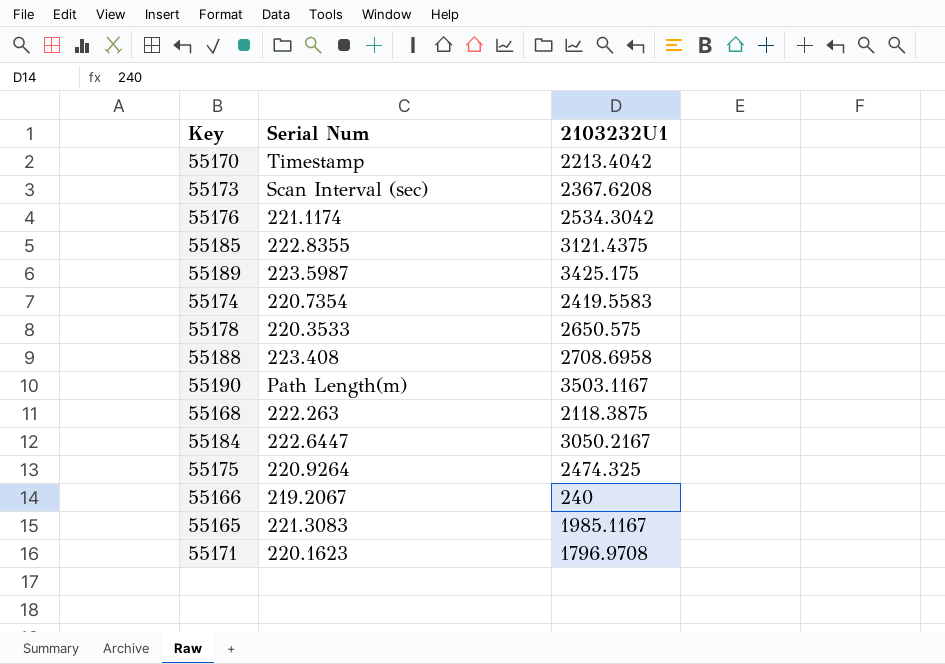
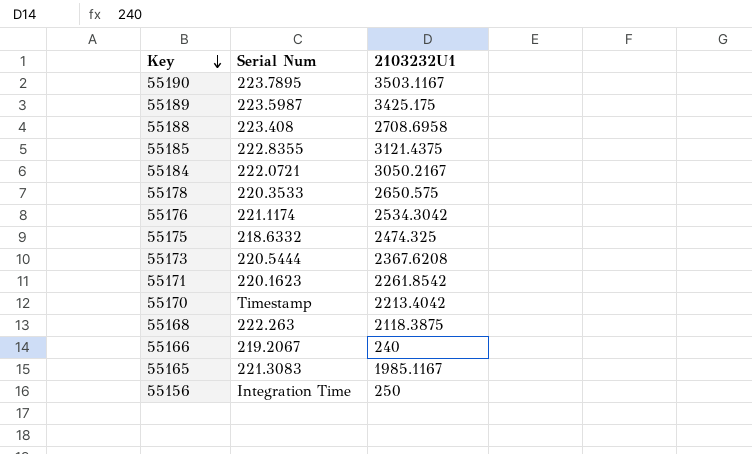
row order: none -> Key descending
row 55174: 220.7354 | 2419.5583 -> none
55190 | Serial Num: Path Length(m) -> 223.7895
55184 | Serial Num: 222.6447 -> 222.0721
55175 | Serial Num: 220.9264 -> 218.6332
55173 | Serial Num: Scan Interval (sec) -> 220.5444
55171 | 2103232U1: 1796.9708 -> 2261.8542
row 55156: none -> Integration Time | 250

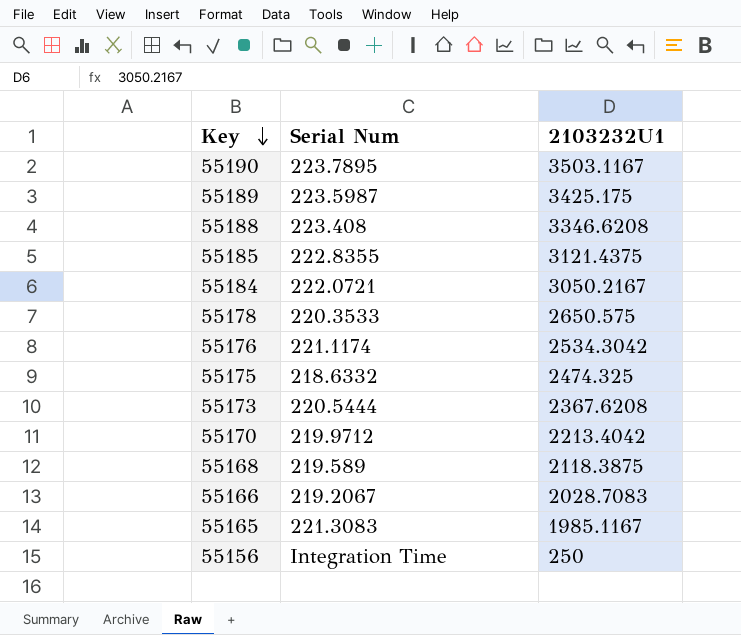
row 55171: 220.1623 | 2261.8542 -> none
55188 | 2103232U1: 2708.6958 -> 3346.6208
55170 | Serial Num: Timestamp -> 219.9712
55168 | Serial Num: 222.263 -> 219.589
55166 | 2103232U1: 240 -> 2028.7083

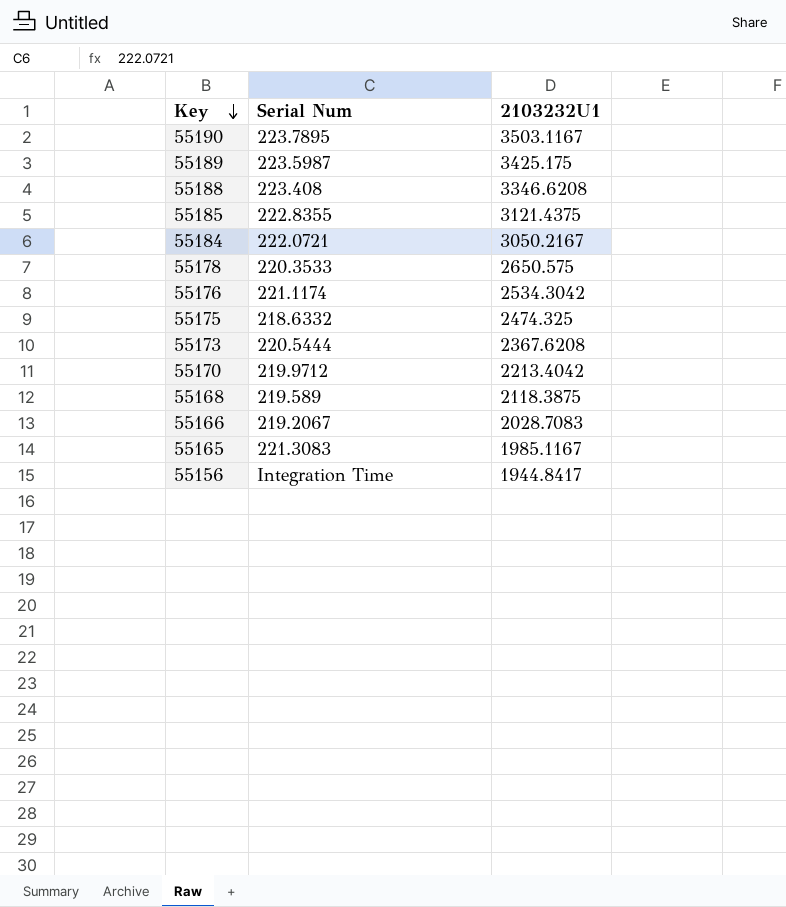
55156 | 2103232U1: 250 -> 1944.8417

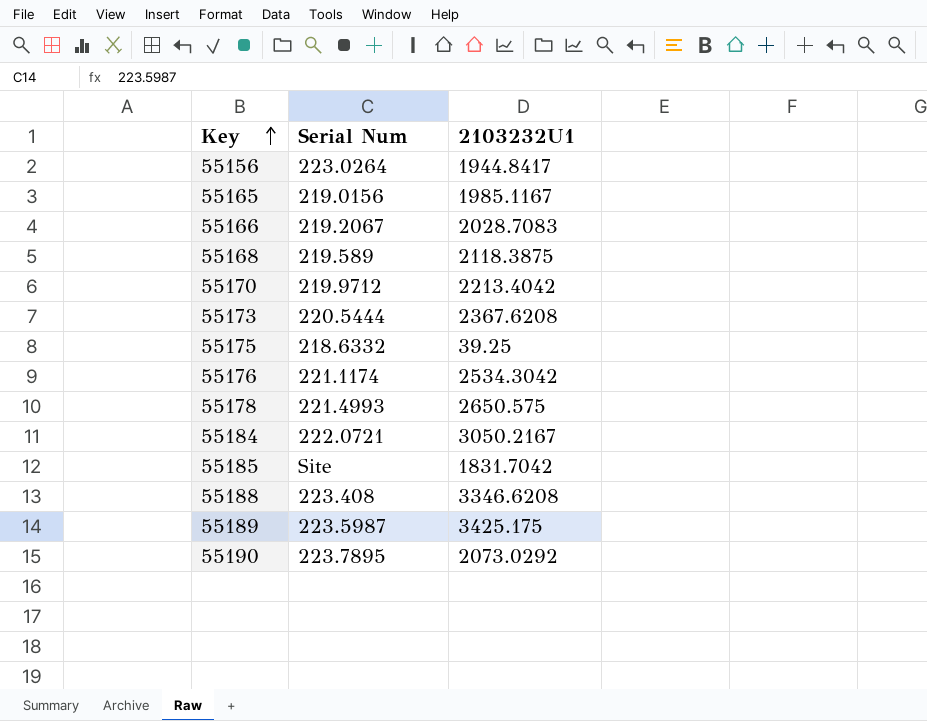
row order: Key descending -> Key ascending
55156 | Serial Num: Integration Time -> 223.0264
55165 | Serial Num: 221.3083 -> 219.0156
55175 | 2103232U1: 2474.325 -> 39.25
55178 | Serial Num: 220.3533 -> 221.4993
55185 | Serial Num: 222.8355 -> Site
55185 | 2103232U1: 3121.4375 -> 1831.7042
55190 | 2103232U1: 3503.1167 -> 2073.0292

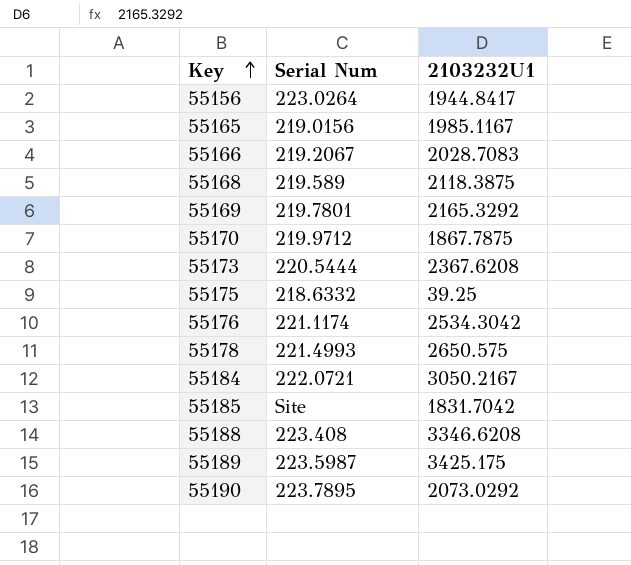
row 55169: none -> 219.7801 | 2165.3292
55170 | 2103232U1: 2213.4042 -> 1867.7875

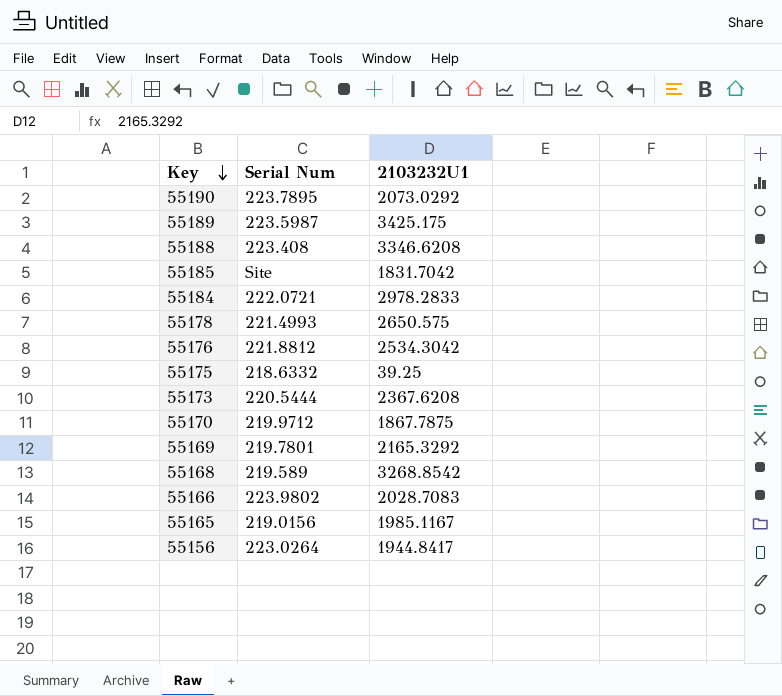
row order: Key ascending -> Key descending
55184 | 2103232U1: 3050.2167 -> 2978.2833
55176 | Serial Num: 221.1174 -> 221.8812
55168 | 2103232U1: 2118.3875 -> 3268.8542
55166 | Serial Num: 219.2067 -> 223.9802

